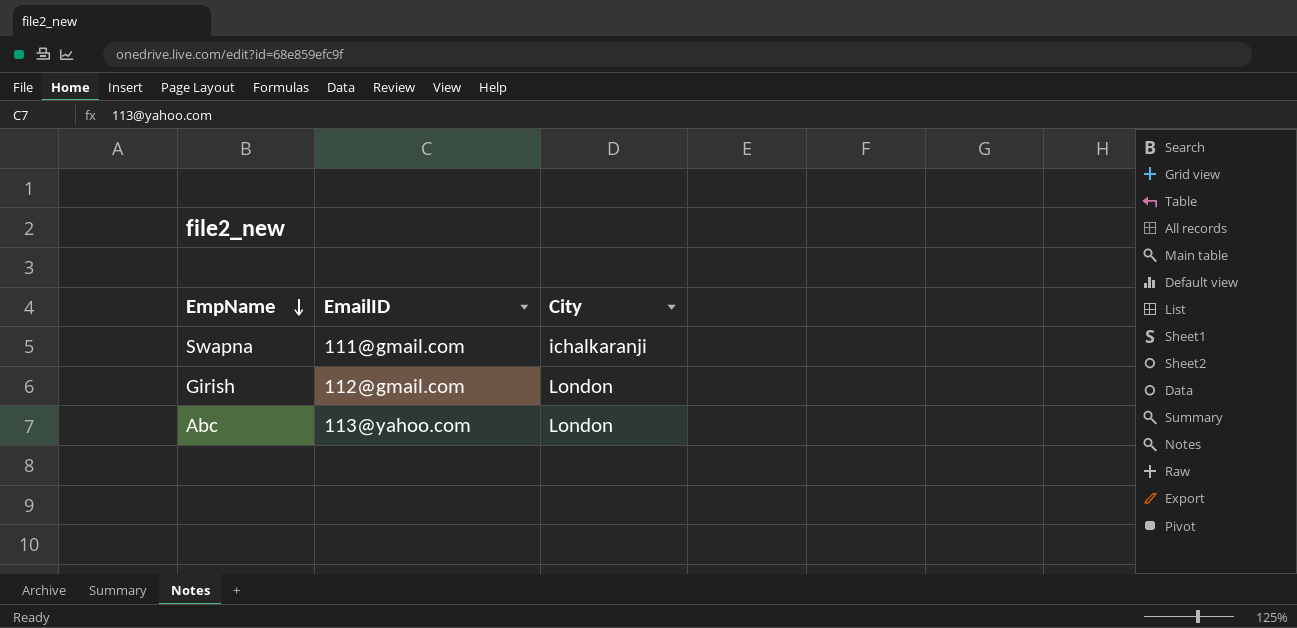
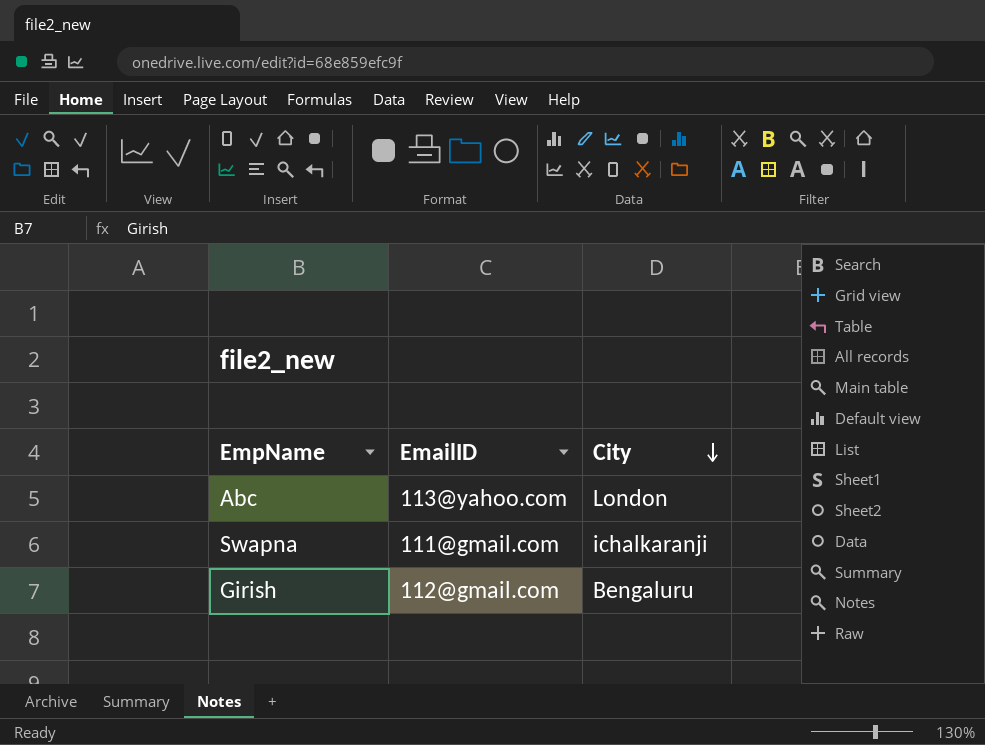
row order: EmpName descending -> City descending
Girish | City: London -> Bengaluru

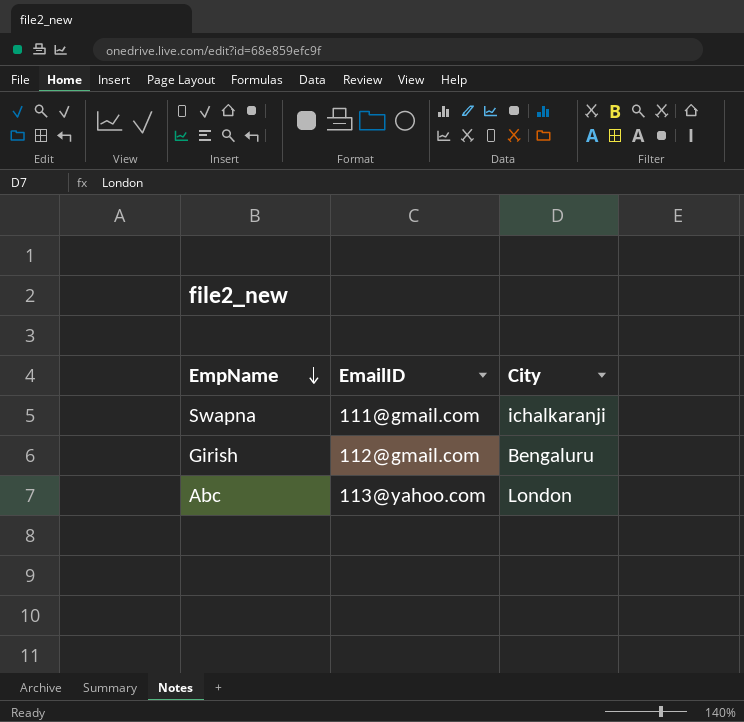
row order: City descending -> EmpName descending

